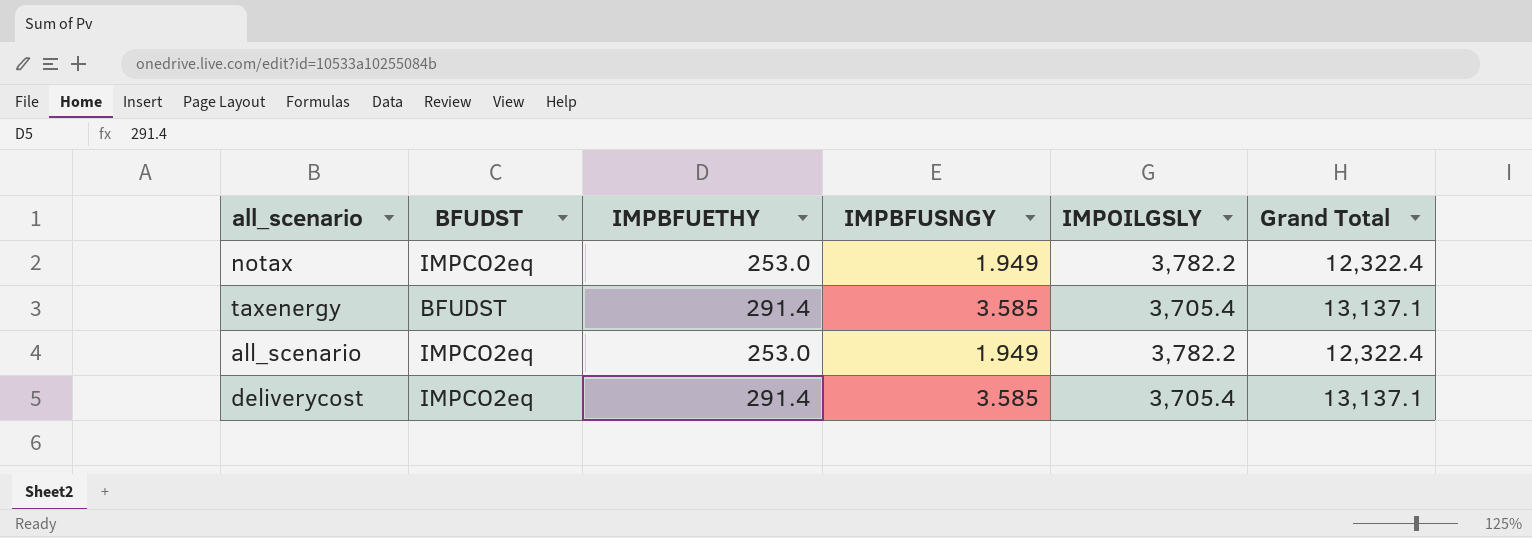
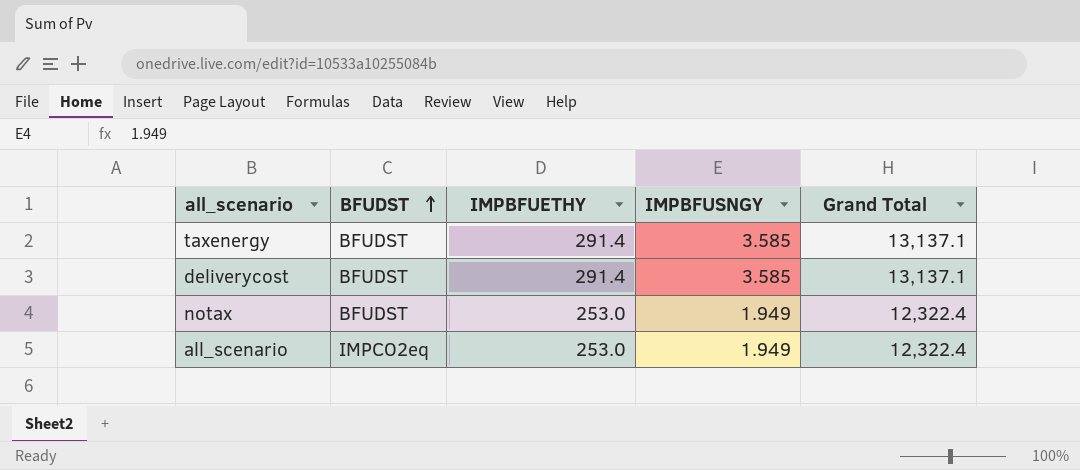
row order: none -> BFUDST ascending
column IMPOILGSLY | position: 5 -> none
deliverycost | BFUDST: IMPCO2eq -> BFUDST
notax | BFUDST: IMPCO2eq -> BFUDST

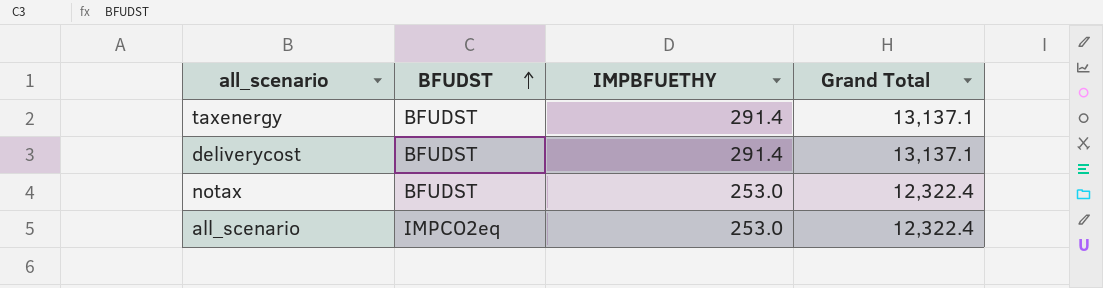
column IMPBFUSNGY | position: 4 -> none

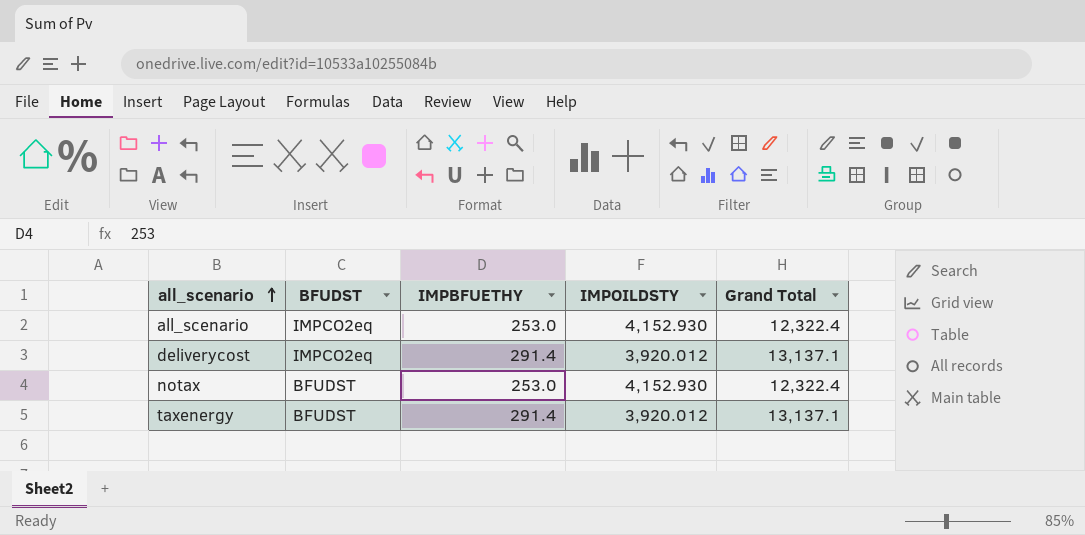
row order: BFUDST ascending -> all_scenario ascending
column IMPOILDSTY | position: none -> 4
deliverycost | BFUDST: BFUDST -> IMPCO2eq

